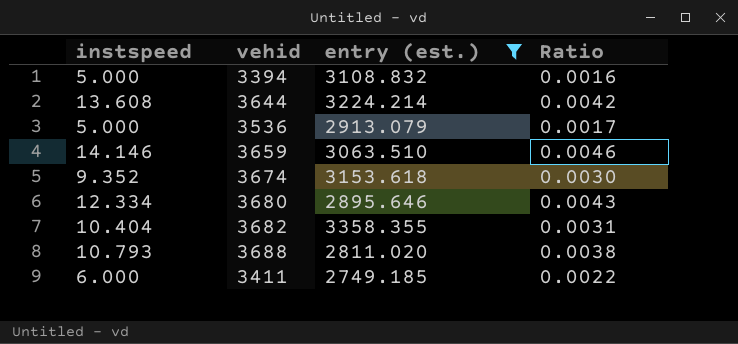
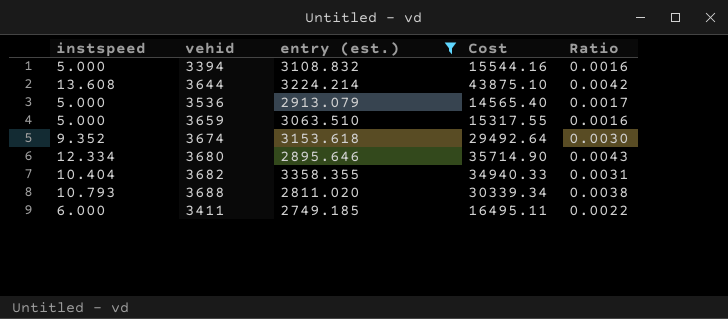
column Cost | formula: none -> [instspeed] * [entry (est.)]
3659 | instspeed: 14.146 -> 5.000
3659 | Ratio: 0.0046 -> 0.0016

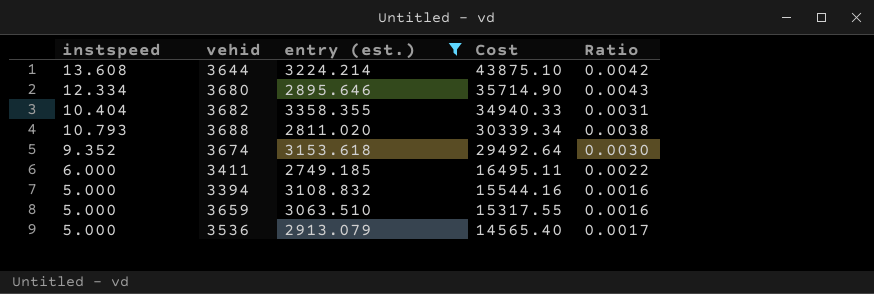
row order: none -> Cost descending

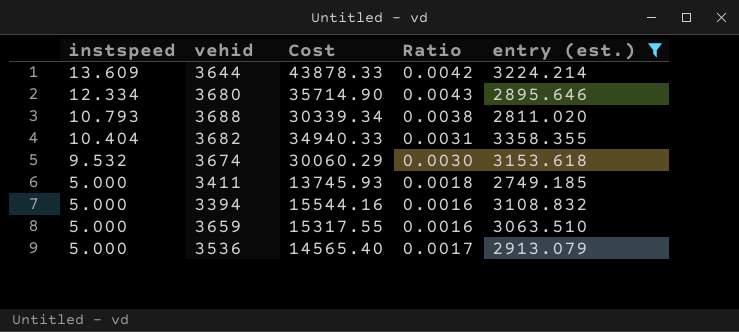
row order: Cost descending -> instspeed descending
column entry (est.) | position: 3 -> 5
3644 | instspeed: 13.608 -> 13.609
3644 | Cost: 43875.10 -> 43878.33
3674 | instspeed: 9.352 -> 9.532
3674 | Cost: 29492.64 -> 30060.29
3411 | instspeed: 6.000 -> 5.000
3411 | Cost: 16495.11 -> 13745.93
3411 | Ratio: 0.0022 -> 0.0018

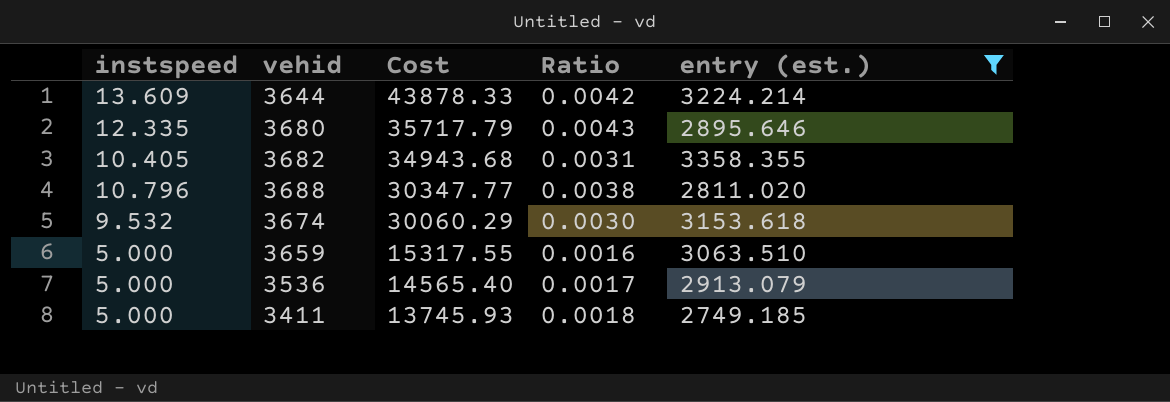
row order: instspeed descending -> Cost descending
row 3394: 5.000 | 15544.16 | 0.0016 | 3108.832 -> none
3680 | instspeed: 12.334 -> 12.335
3680 | Cost: 35714.90 -> 35717.79
3682 | instspeed: 10.404 -> 10.405
3682 | Cost: 34940.33 -> 34943.68
3688 | instspeed: 10.793 -> 10.796
3688 | Cost: 30339.34 -> 30347.77

